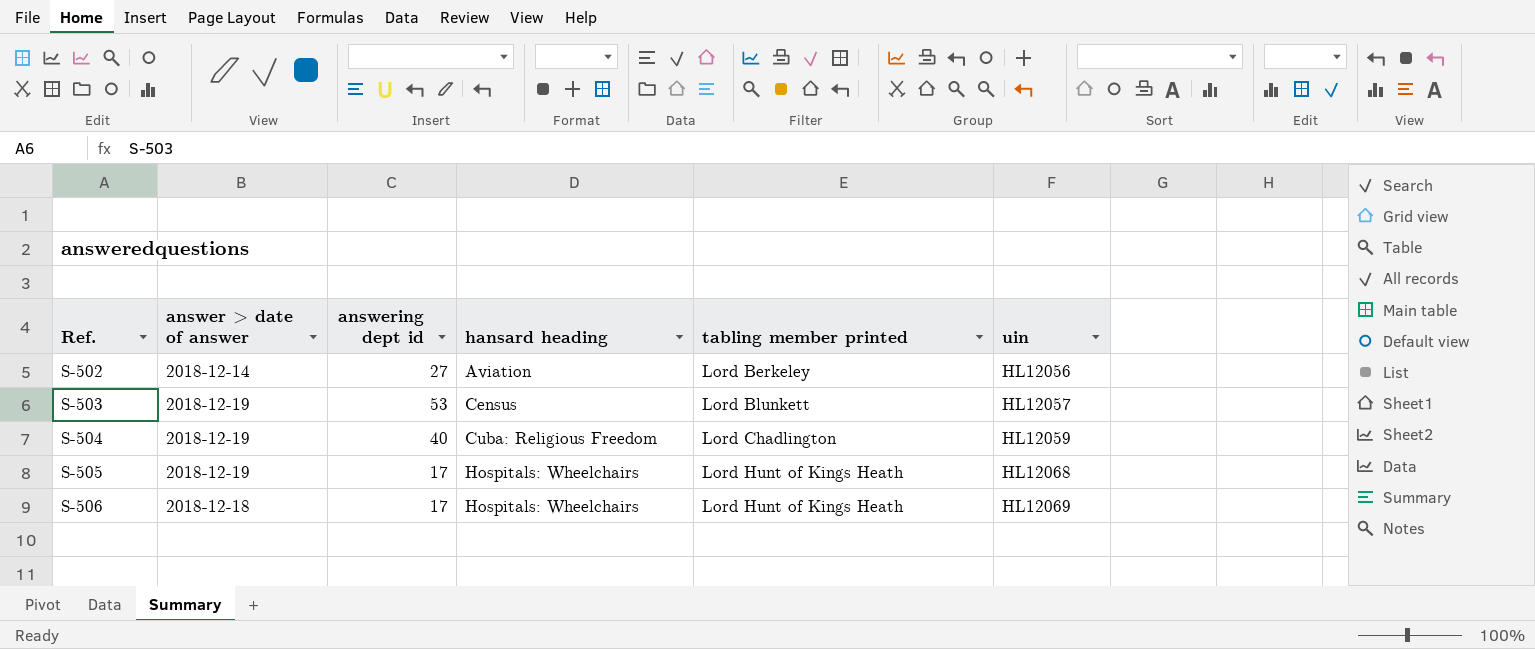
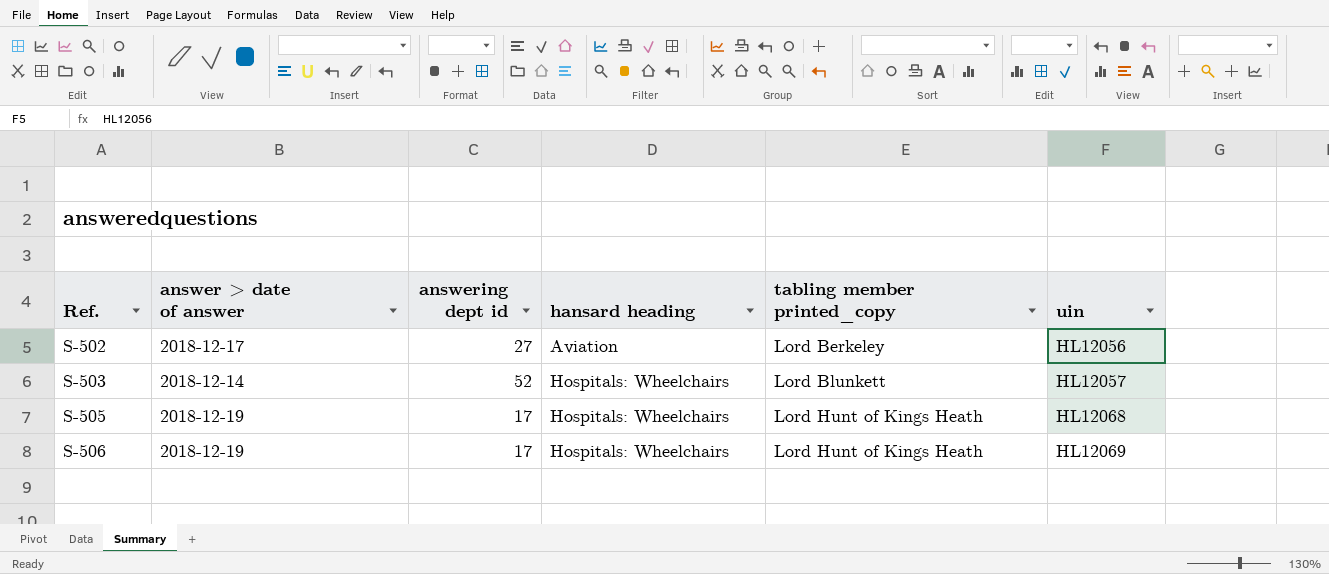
column name: tabling member printed -> tabling member printed_copy
row S-504: 2018-12-19 | 40 | Cuba: Religious Freedom | Lord Chadlington | HL12059 -> none
S-502 | answer > date of answer: 2018-12-14 -> 2018-12-17
S-503 | answer > date of answer: 2018-12-19 -> 2018-12-14
S-503 | answering dept id: 53 -> 52
S-503 | hansard heading: Census -> Hospitals: Wheelchairs
S-506 | answer > date of answer: 2018-12-18 -> 2018-12-19

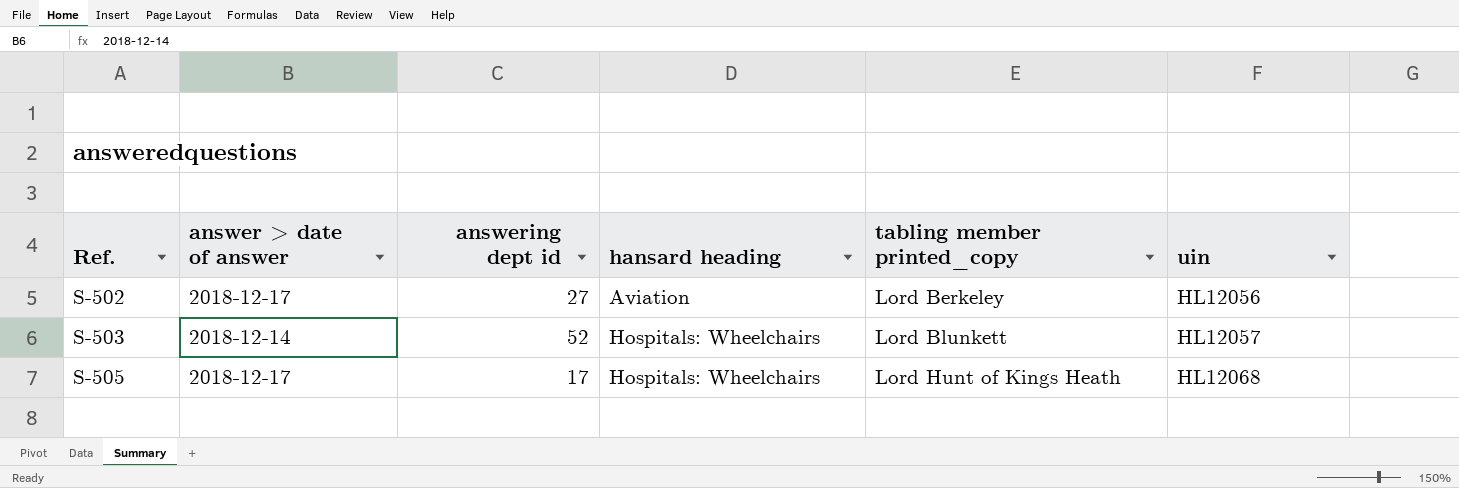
row S-506: 2018-12-19 | 17 | Hospitals: Wheelchairs | Lord Hunt of Kings Heath | HL12069 -> none
S-505 | answer > date of answer: 2018-12-19 -> 2018-12-17

